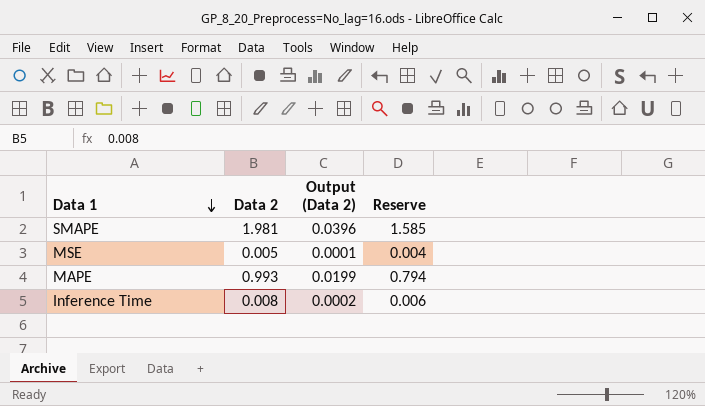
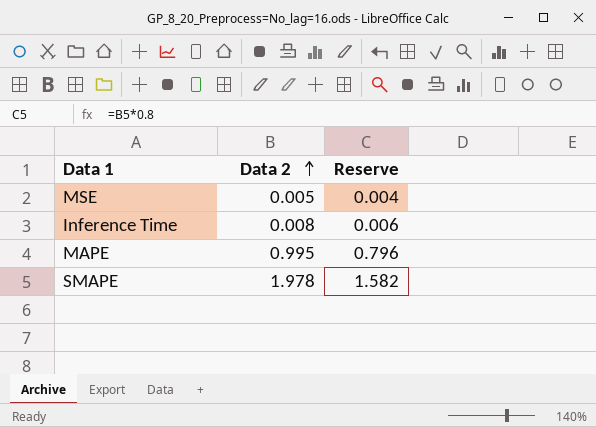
row order: Data 1 descending -> Data 2 ascending
column Output (Data 2) | formula: [Data 2] * 0.02 -> none
MAPE | Data 2: 0.993 -> 0.995
MAPE | Reserve: 0.794 -> 0.796
SMAPE | Data 2: 1.981 -> 1.978
SMAPE | Reserve: 1.585 -> 1.582

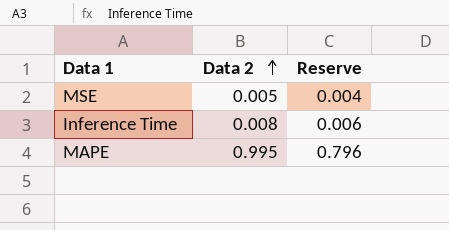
row SMAPE: 1.978 | 1.582 -> none

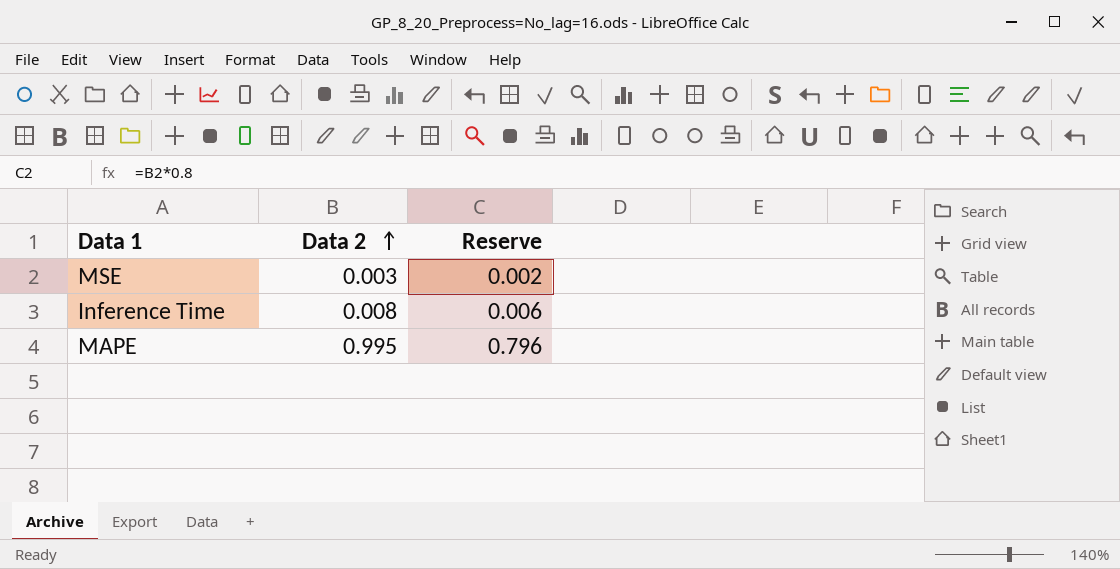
MSE | Data 2: 0.005 -> 0.003
MSE | Reserve: 0.004 -> 0.002

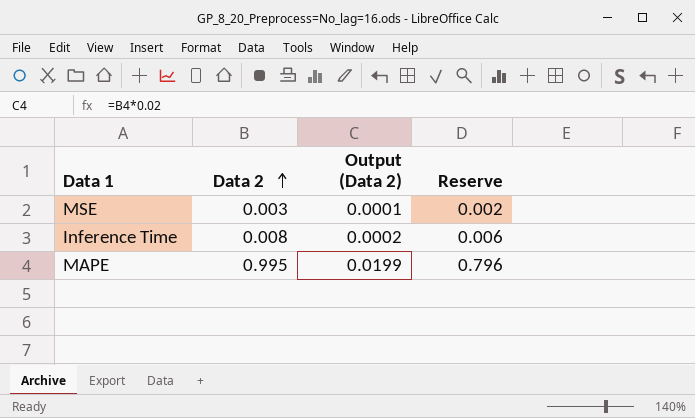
column Output (Data 2) | formula: none -> [Data 2] * 0.02

